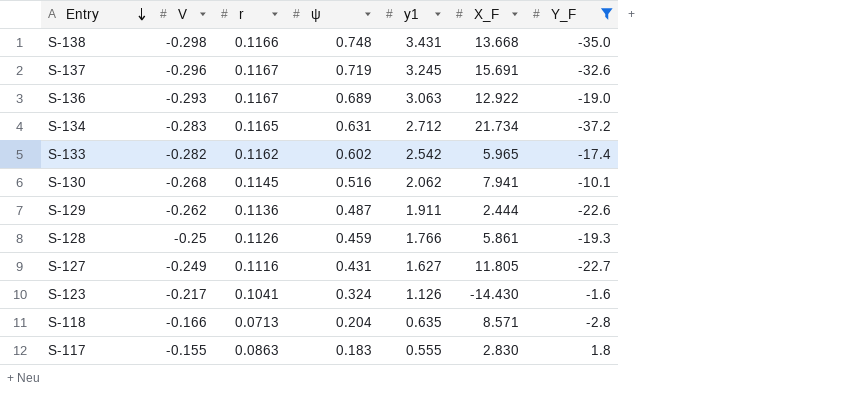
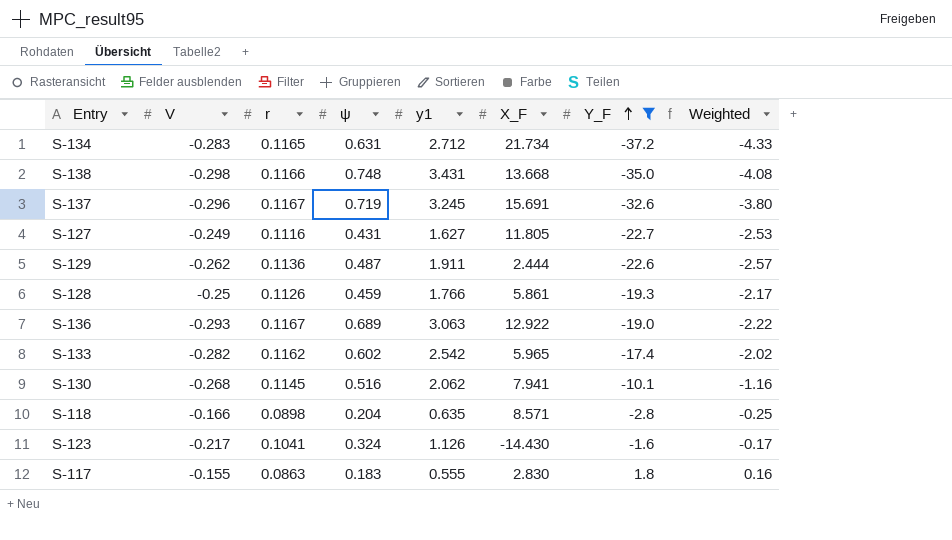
row order: Entry descending -> Y_F ascending
column Weighted | formula: none -> [r] * [Y_F]
S-118 | r: 0.0713 -> 0.0898

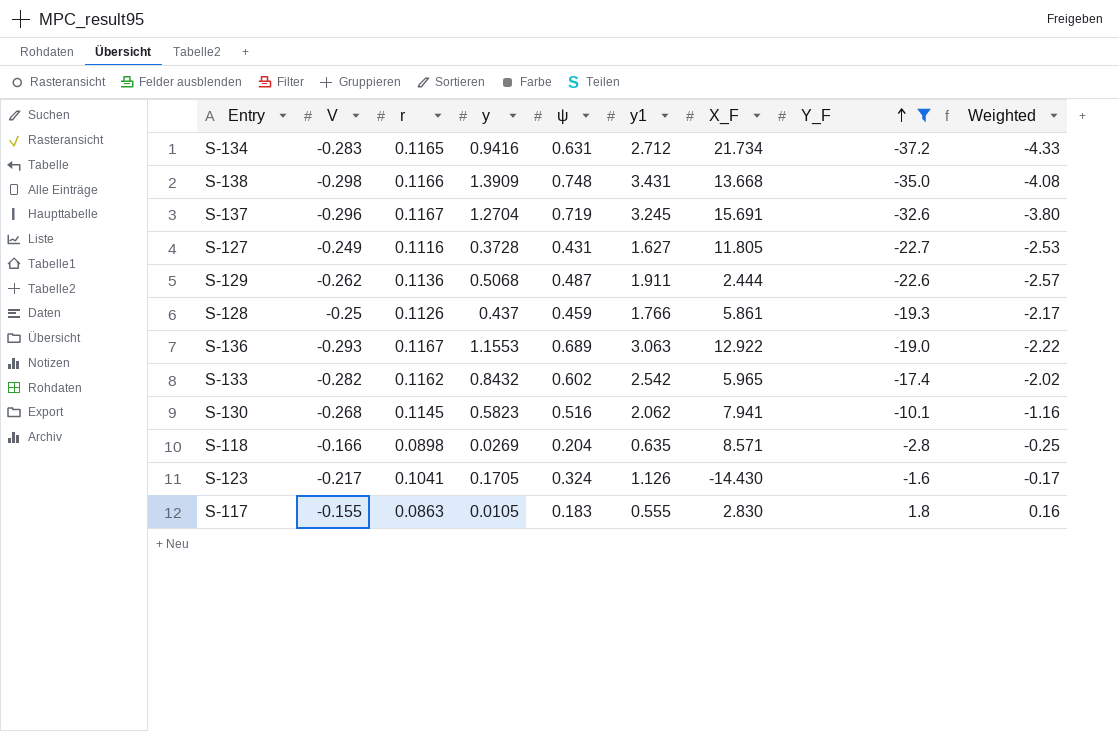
column y | position: none -> 4

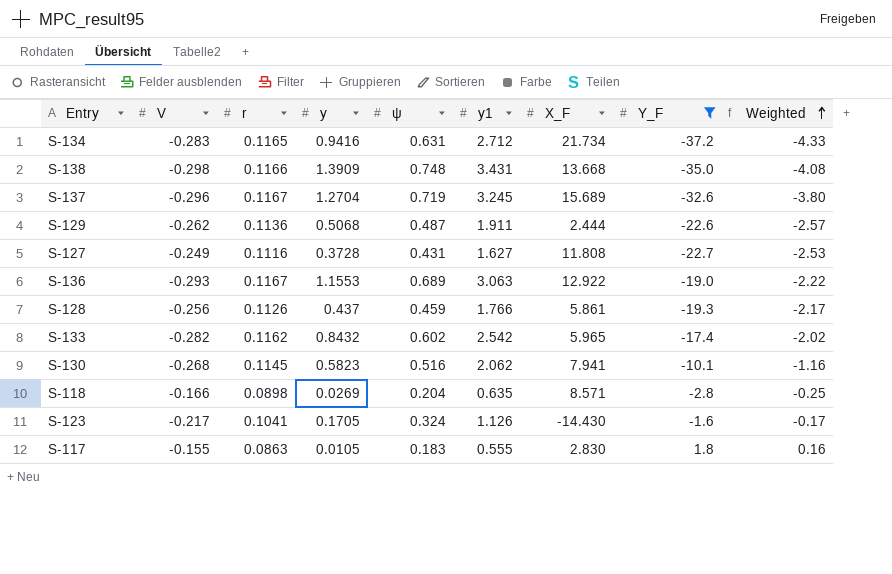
row order: Y_F ascending -> Weighted ascending
S-137 | X_F: 15.691 -> 15.689
S-127 | X_F: 11.805 -> 11.808
S-128 | V: -0.25 -> -0.256

